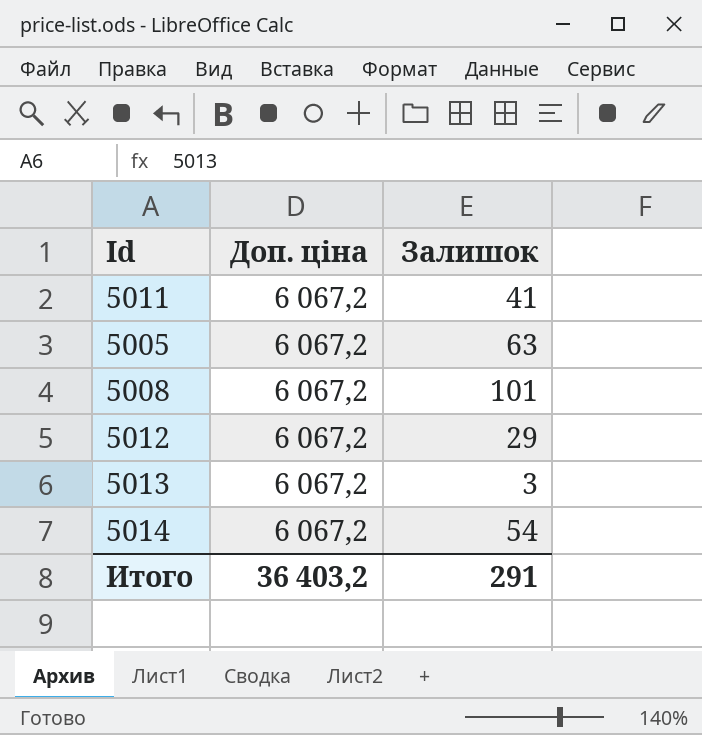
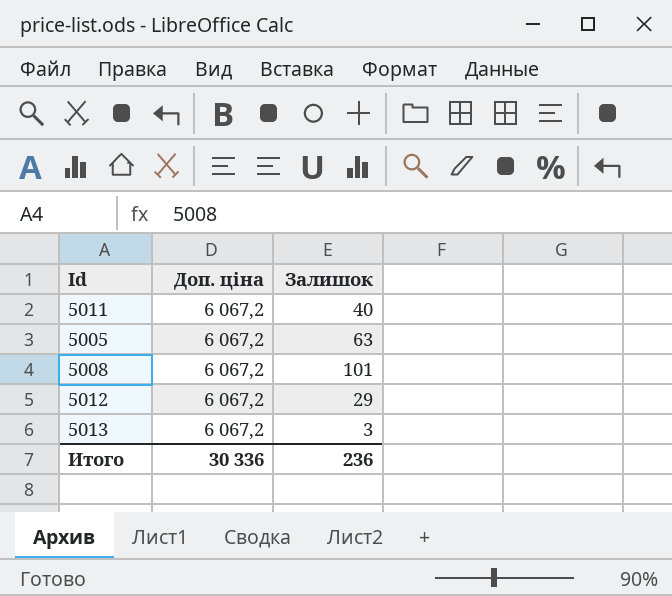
row 5014: 6 067,2 | 54 -> none
5011 | Залишок: 41 -> 40
Итого | Доп. ціна: 36 403,2 -> 30 336
Итого | Залишок: 291 -> 236

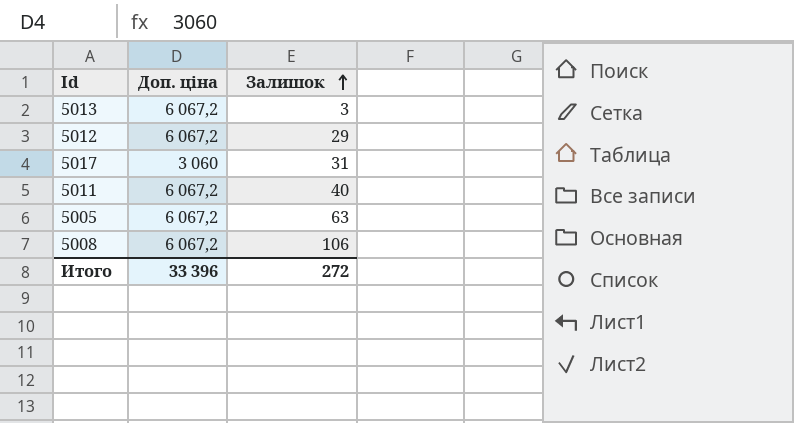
row order: none -> Залишок ascending
row 5017: none -> 3 060 | 31
5008 | Залишок: 101 -> 106
Итого | Доп. ціна: 30 336 -> 33 396
Итого | Залишок: 236 -> 272

